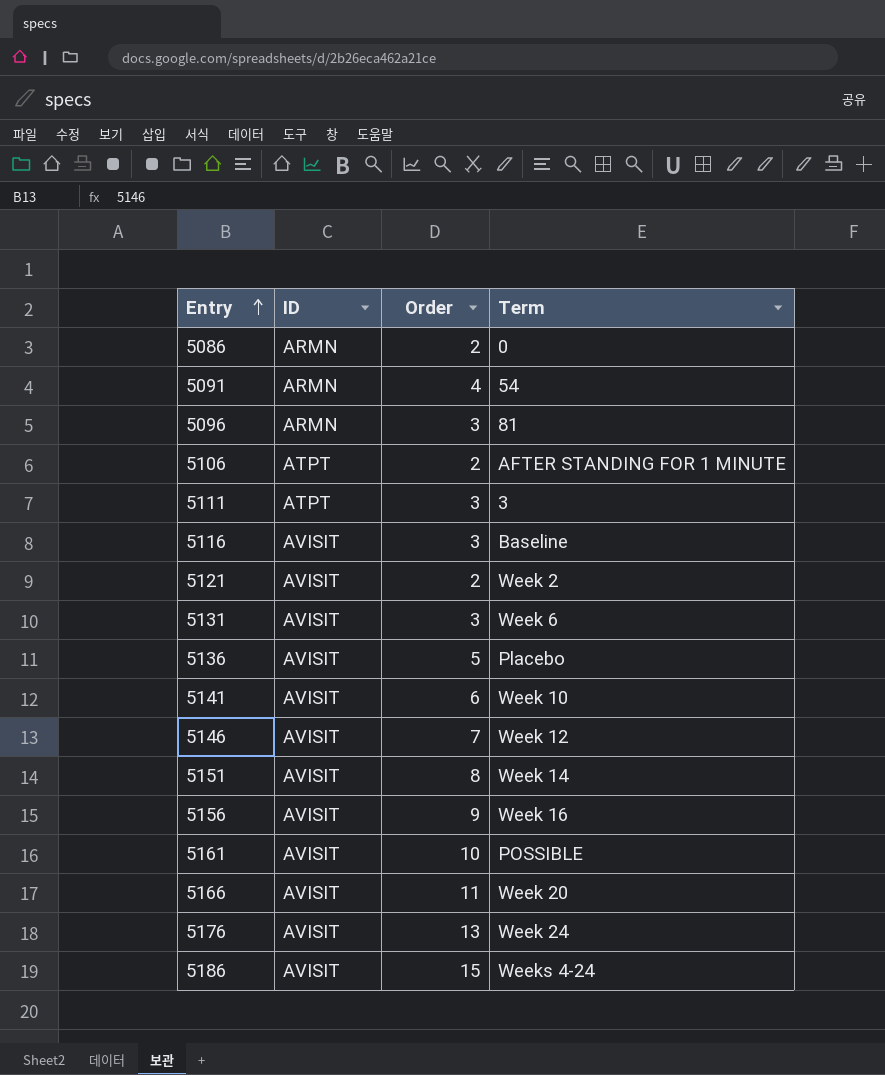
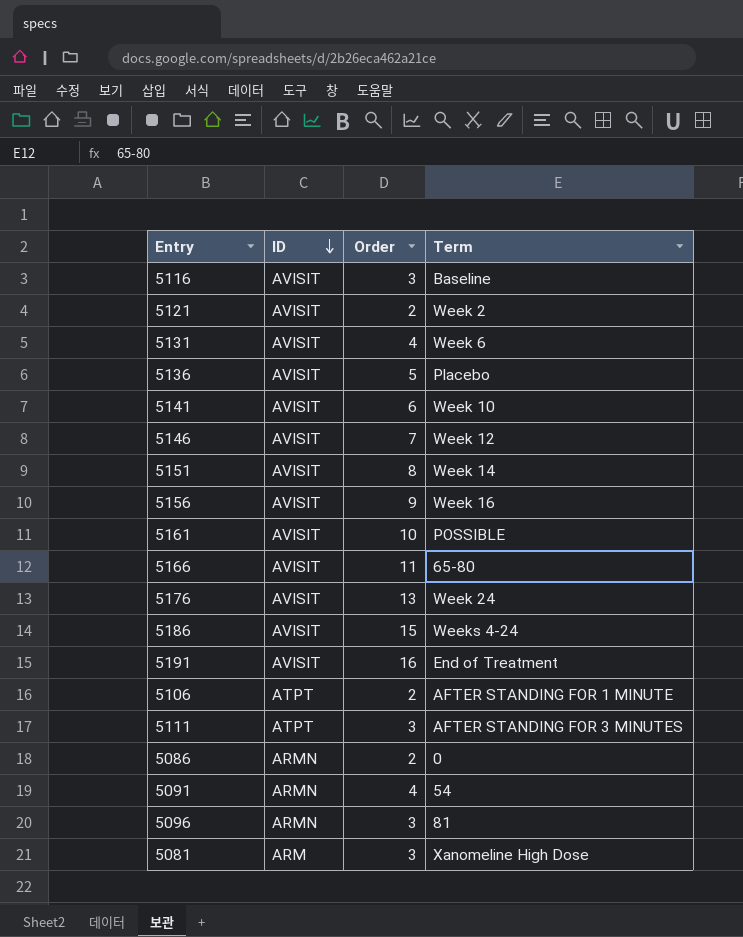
row order: Entry ascending -> ID descending
5131 | Order: 3 -> 4
5166 | Term: Week 20 -> 65-80
row 5191: none -> AVISIT | 16 | End of Treatment
5111 | Term: 3 -> AFTER STANDING FOR 3 MINUTES
row 5081: none -> ARM | 3 | Xanomeline High Dose

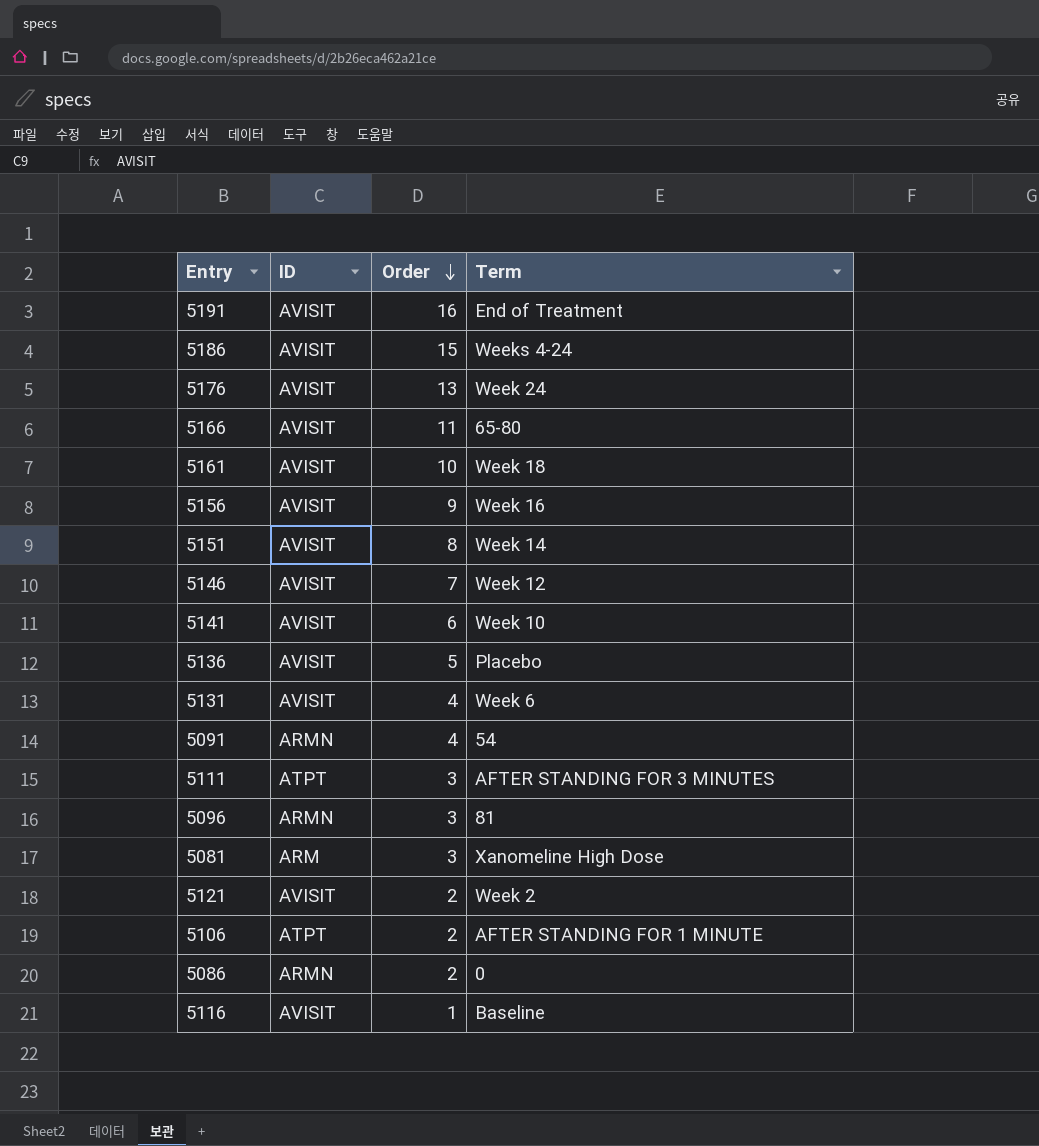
row order: ID descending -> Order descending
5161 | Term: POSSIBLE -> Week 18
5116 | Order: 3 -> 1

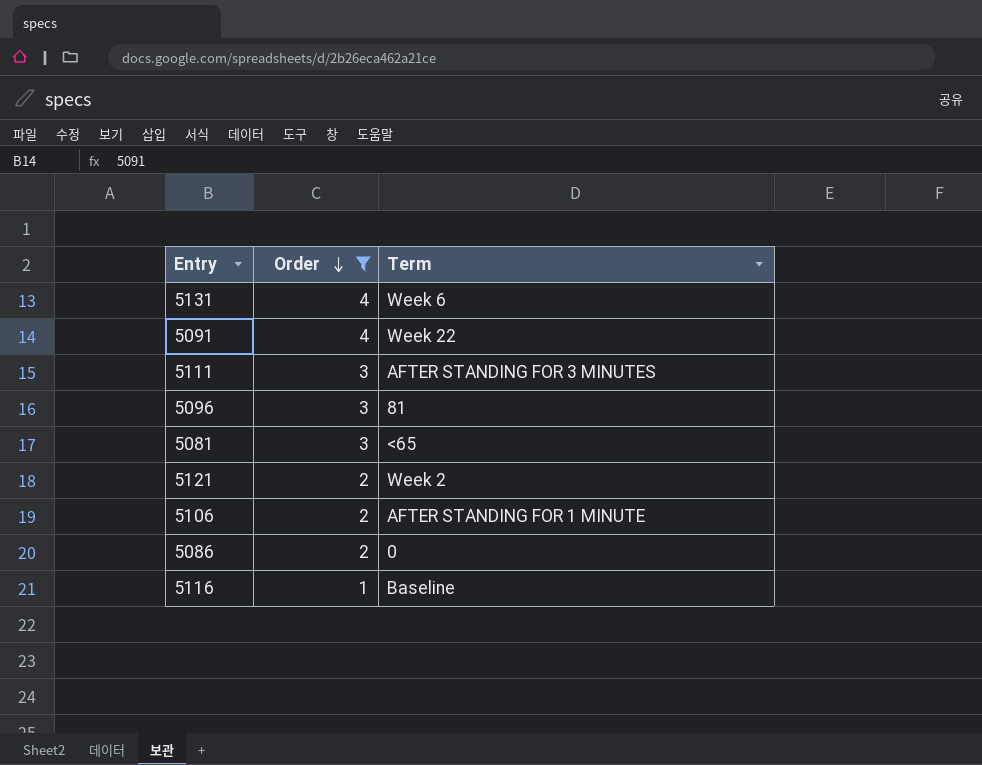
filter: none -> Order <= 4
column ID | position: 2 -> none
5091 | Term: 54 -> Week 22
5081 | Term: Xanomeline High Dose -> <65

